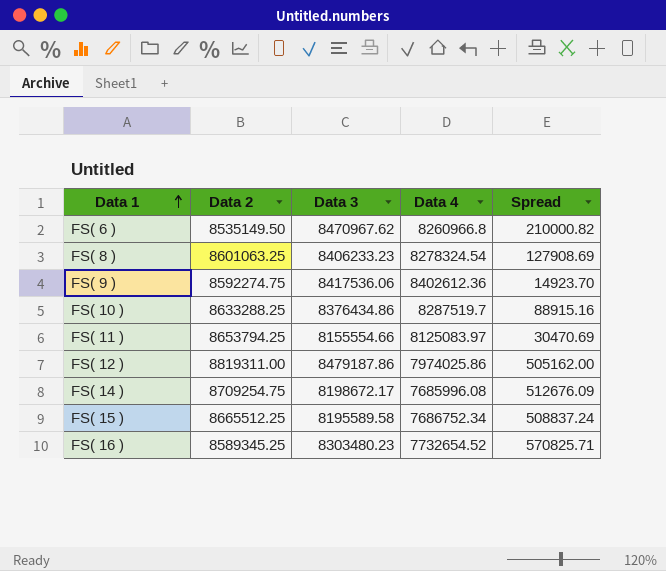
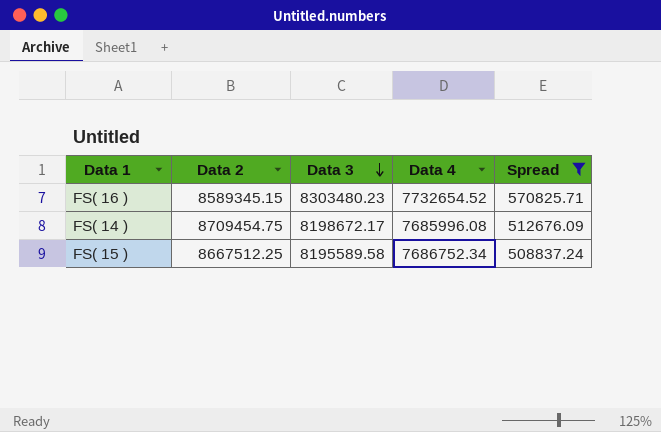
filter: none -> Spread >= 508837.24
row order: Data 1 ascending -> Data 3 descending
FS( 16 ) | Data 2: 8589345.25 -> 8589345.15
FS( 14 ) | Data 2: 8709254.75 -> 8709454.75
FS( 15 ) | Data 2: 8665512.25 -> 8667512.25

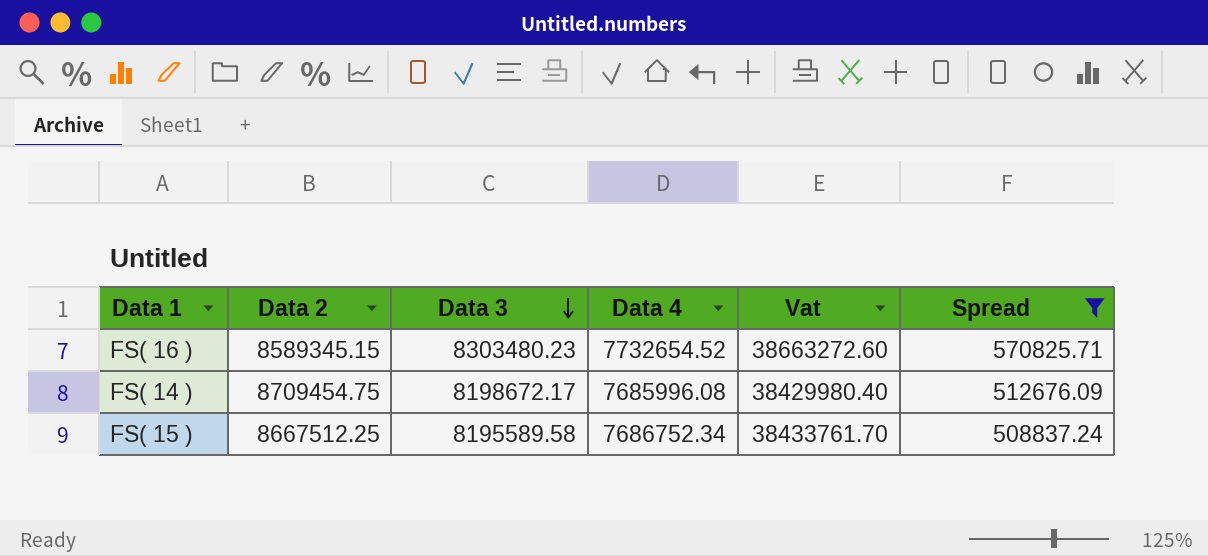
column Vat | formula: none -> [Data 4] * 5

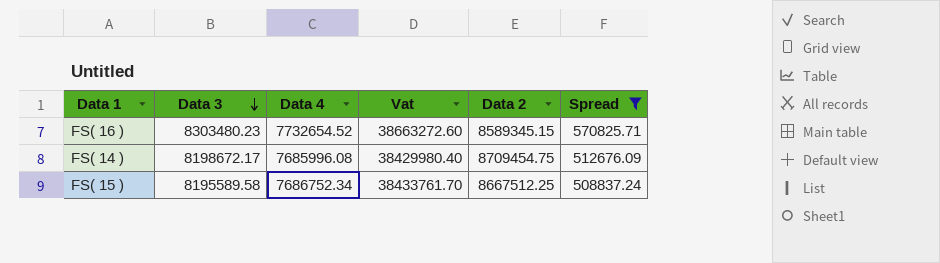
column Data 2 | position: 2 -> 5

